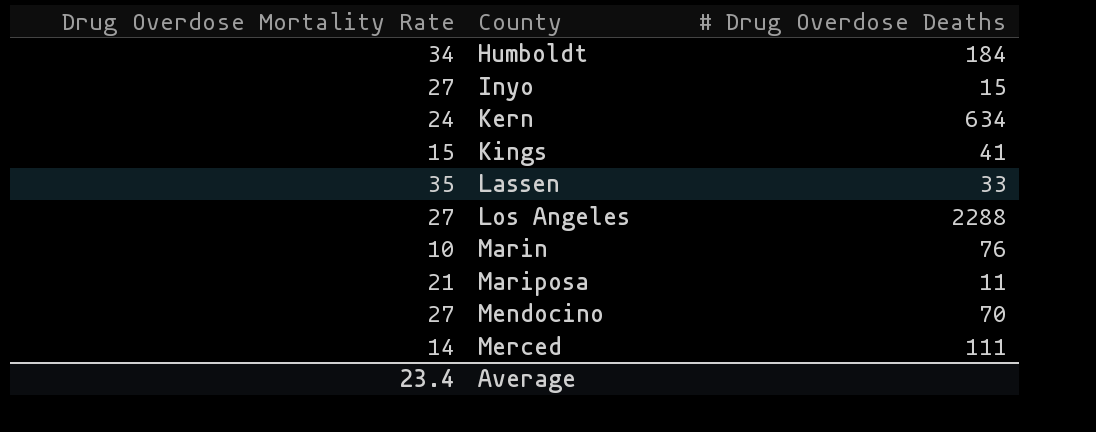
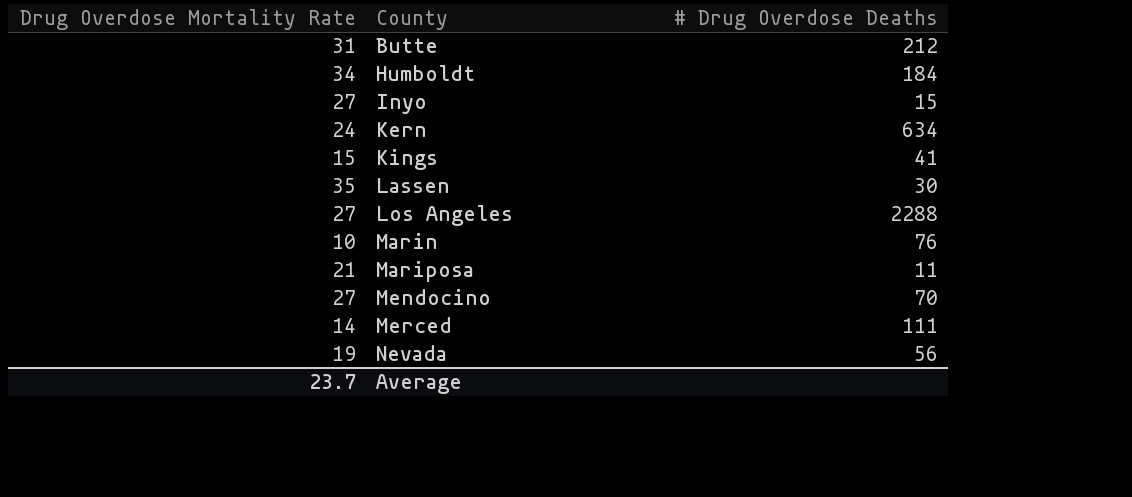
row Butte: none -> 31 | 212
Lassen | # Drug Overdose Deaths: 33 -> 30
row Nevada: none -> 19 | 56
Average | Drug Overdose Mortality Rate: 23.4 -> 23.7

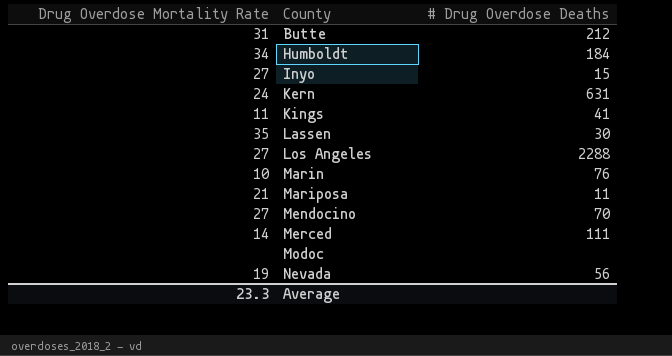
Kern | # Drug Overdose Deaths: 634 -> 631
Kings | Drug Overdose Mortality Rate: 15 -> 11
row Modoc: none -> none | none
Average | Drug Overdose Mortality Rate: 23.7 -> 23.3

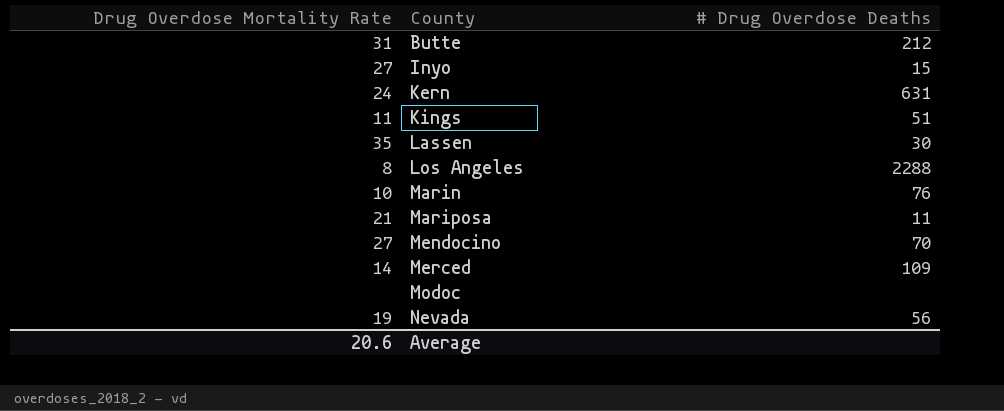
row Humboldt: 34 | 184 -> none
Kings | # Drug Overdose Deaths: 41 -> 51
Los Angeles | Drug Overdose Mortality Rate: 27 -> 8
Merced | # Drug Overdose Deaths: 111 -> 109
Average | Drug Overdose Mortality Rate: 23.3 -> 20.6

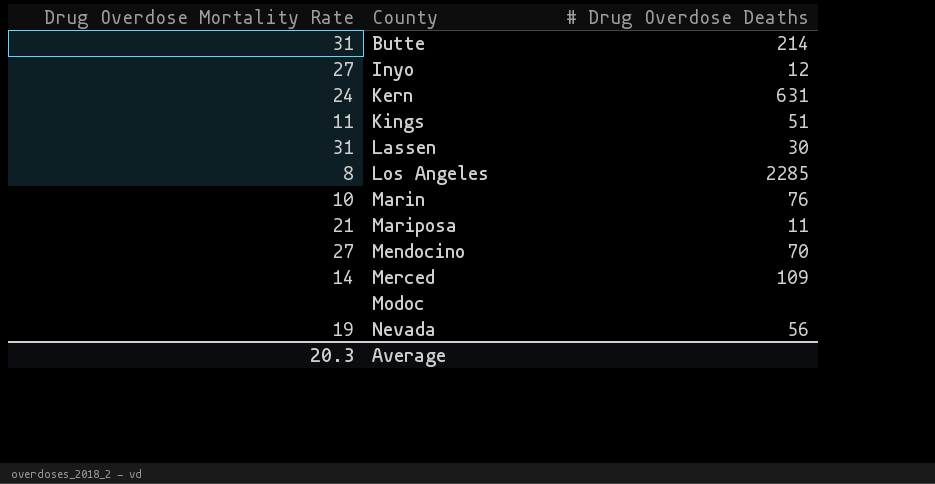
Butte | # Drug Overdose Deaths: 212 -> 214
Inyo | # Drug Overdose Deaths: 15 -> 12
Lassen | Drug Overdose Mortality Rate: 35 -> 31
Los Angeles | # Drug Overdose Deaths: 2288 -> 2285
Average | Drug Overdose Mortality Rate: 20.6 -> 20.3

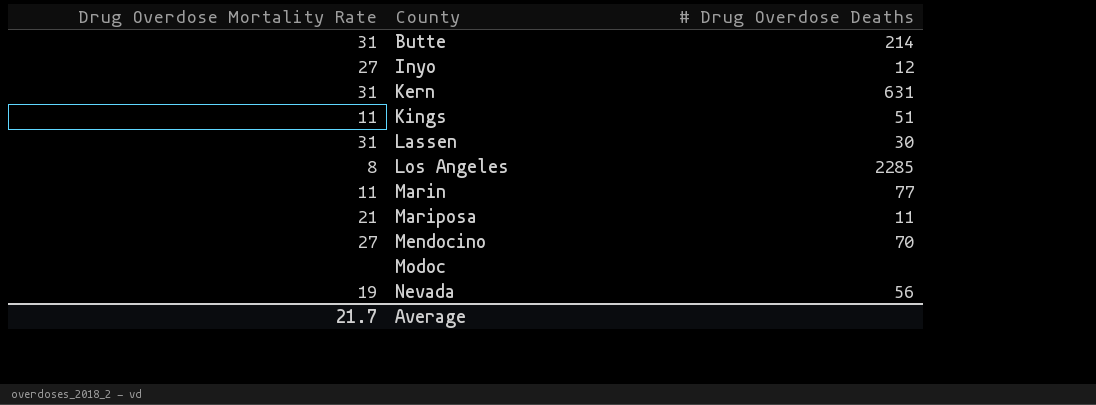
row Merced: 14 | 109 -> none
Kern | Drug Overdose Mortality Rate: 24 -> 31
Marin | Drug Overdose Mortality Rate: 10 -> 11
Marin | # Drug Overdose Deaths: 76 -> 77
Average | Drug Overdose Mortality Rate: 20.3 -> 21.7

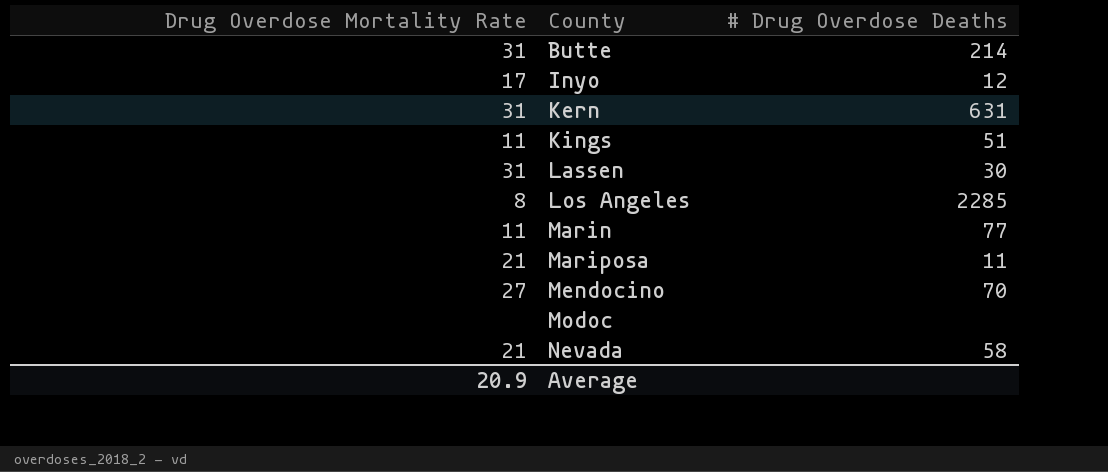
Inyo | Drug Overdose Mortality Rate: 27 -> 17
Nevada | Drug Overdose Mortality Rate: 19 -> 21
Nevada | # Drug Overdose Deaths: 56 -> 58
Average | Drug Overdose Mortality Rate: 21.7 -> 20.9

